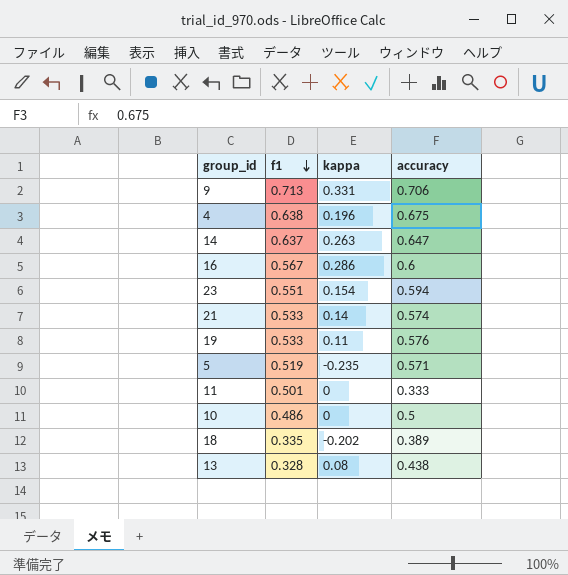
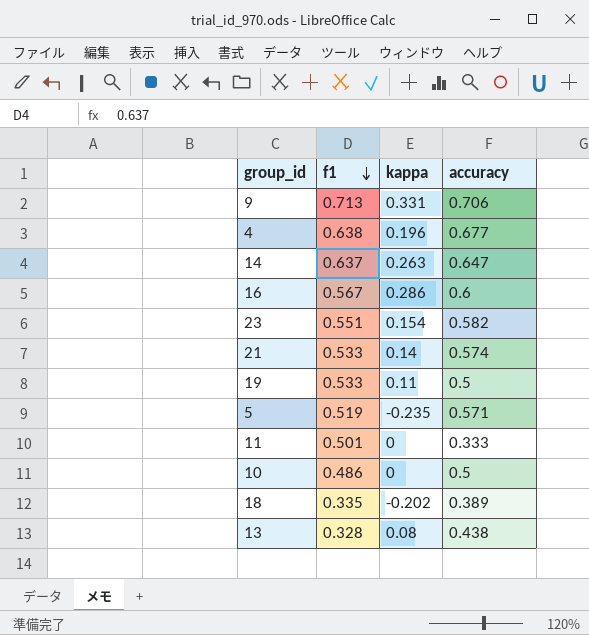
4 | accuracy: 0.675 -> 0.677
23 | accuracy: 0.594 -> 0.582
19 | accuracy: 0.576 -> 0.5

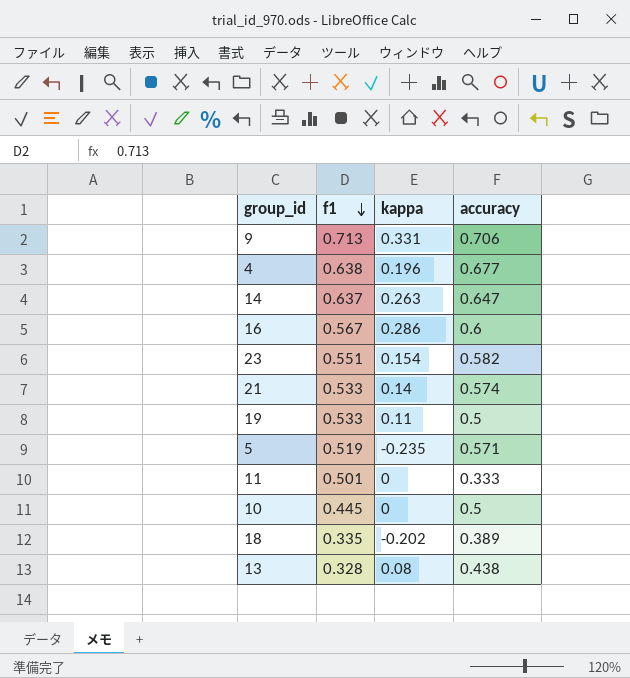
10 | f1: 0.486 -> 0.445

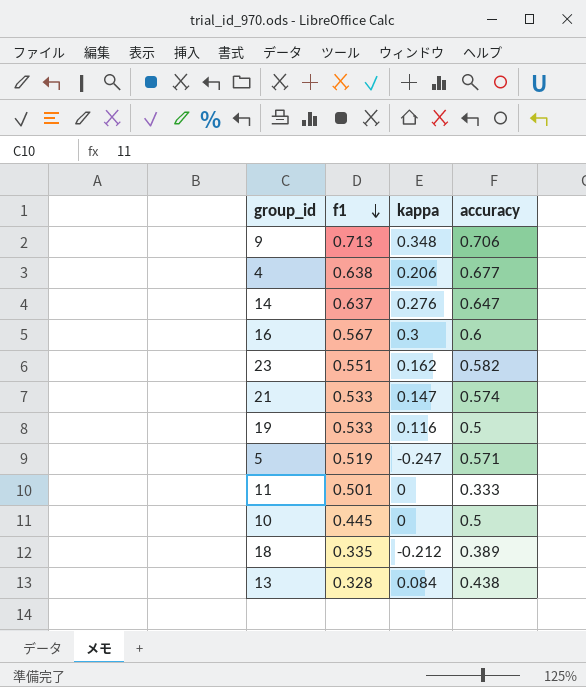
9 | kappa: 0.331 -> 0.348
4 | kappa: 0.196 -> 0.206
14 | kappa: 0.263 -> 0.276
16 | kappa: 0.286 -> 0.3
23 | kappa: 0.154 -> 0.162
21 | kappa: 0.14 -> 0.147
19 | kappa: 0.11 -> 0.116
5 | kappa: -0.235 -> -0.247
18 | kappa: -0.202 -> -0.212
13 | kappa: 0.08 -> 0.084

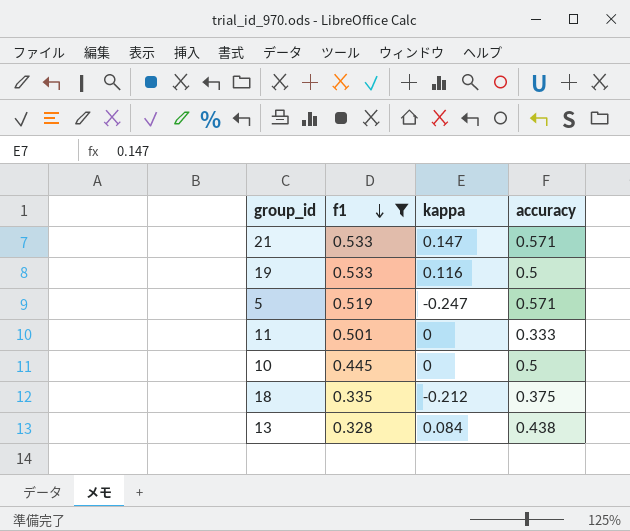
filter: none -> f1 <= 0.533
21 | accuracy: 0.574 -> 0.571
18 | accuracy: 0.389 -> 0.375

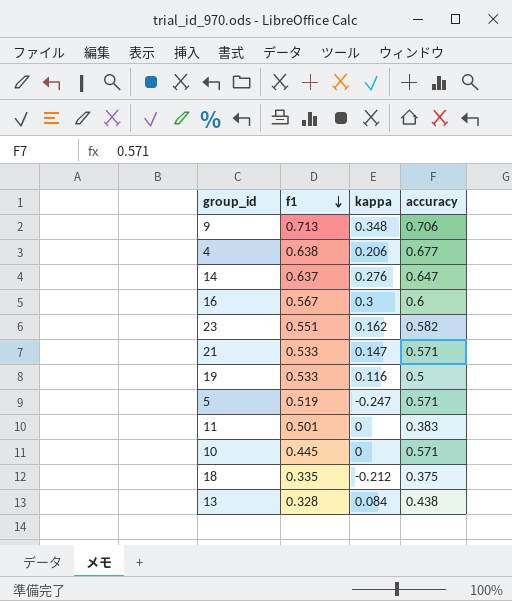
filter: f1 <= 0.533 -> none
11 | accuracy: 0.333 -> 0.383
10 | accuracy: 0.5 -> 0.571

